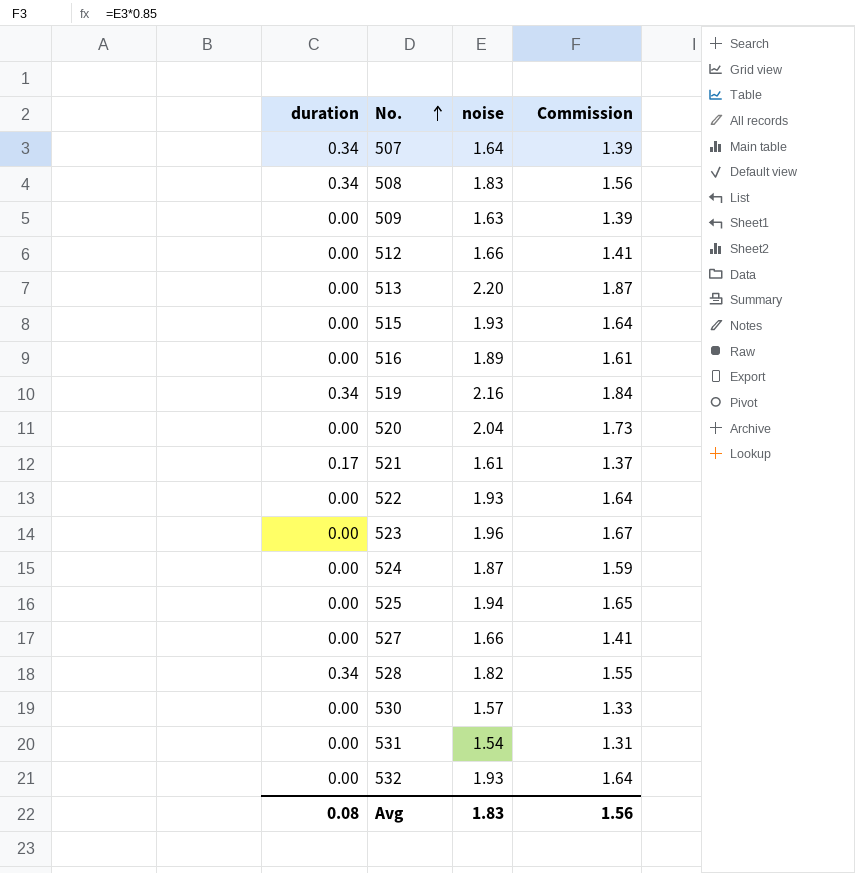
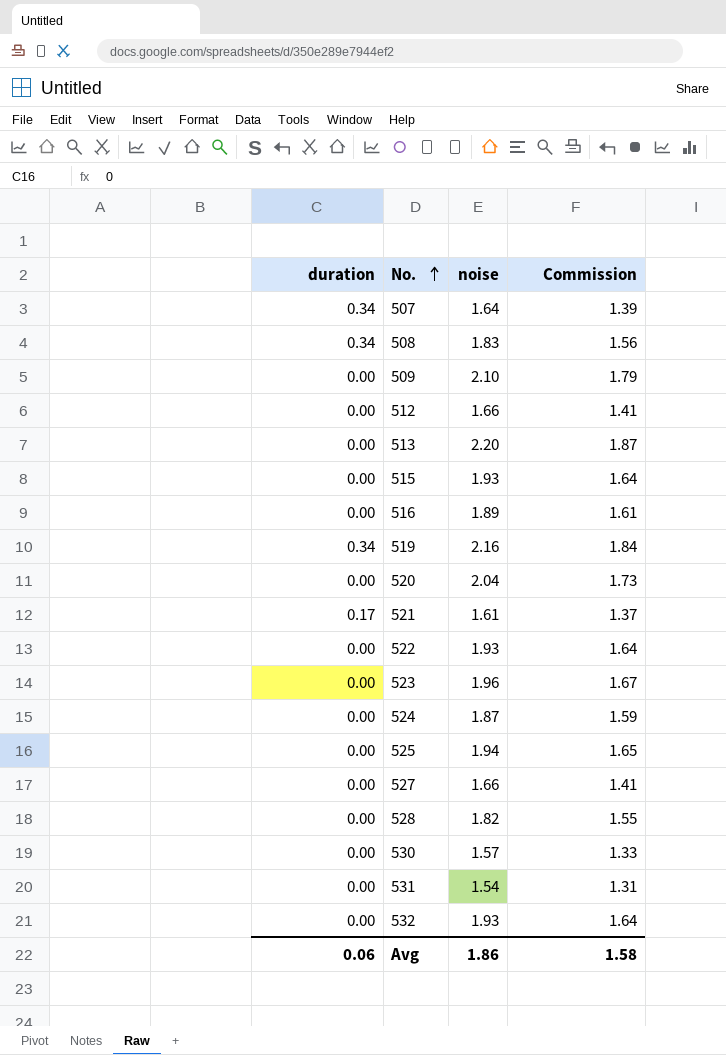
509 | noise: 1.63 -> 2.10
509 | Commission: 1.39 -> 1.79
528 | duration: 0.34 -> 0.00
Avg | duration: 0.08 -> 0.06
Avg | noise: 1.83 -> 1.86
Avg | Commission: 1.56 -> 1.58

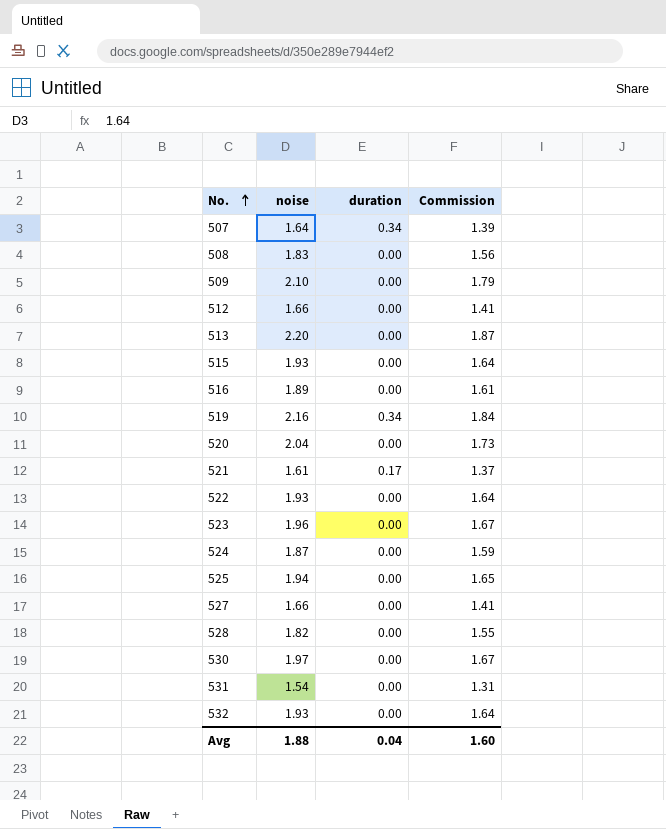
column duration | position: 1 -> 3
508 | duration: 0.34 -> 0.00
530 | noise: 1.57 -> 1.97
530 | Commission: 1.33 -> 1.67
Avg | noise: 1.86 -> 1.88
Avg | duration: 0.06 -> 0.04
Avg | Commission: 1.58 -> 1.60

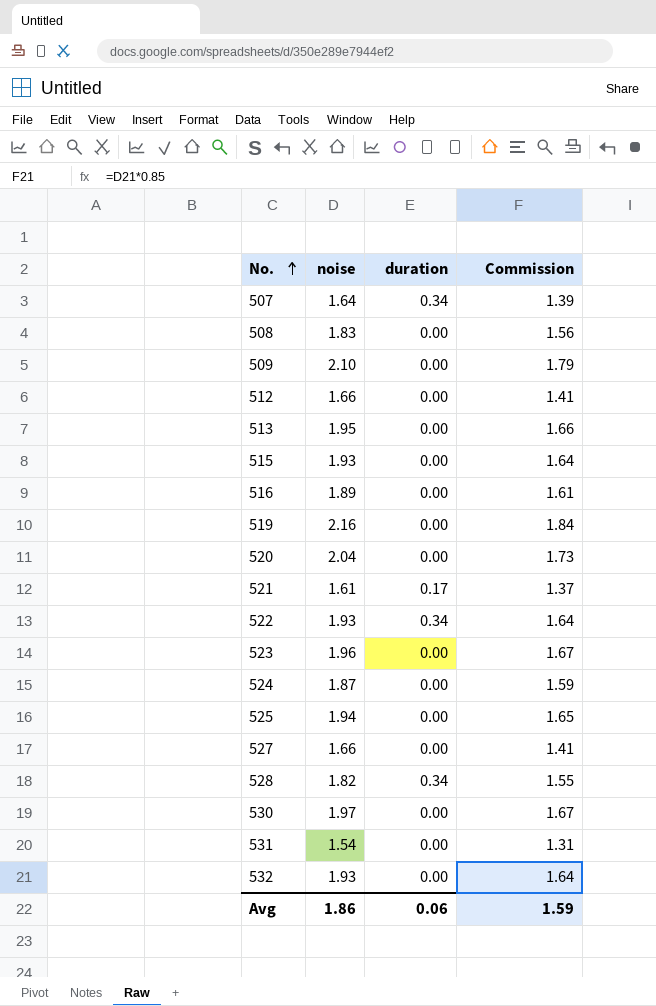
513 | noise: 2.20 -> 1.95
513 | Commission: 1.87 -> 1.66
519 | duration: 0.34 -> 0.00
522 | duration: 0.00 -> 0.34
528 | duration: 0.00 -> 0.34
Avg | noise: 1.88 -> 1.86
Avg | duration: 0.04 -> 0.06
Avg | Commission: 1.60 -> 1.59

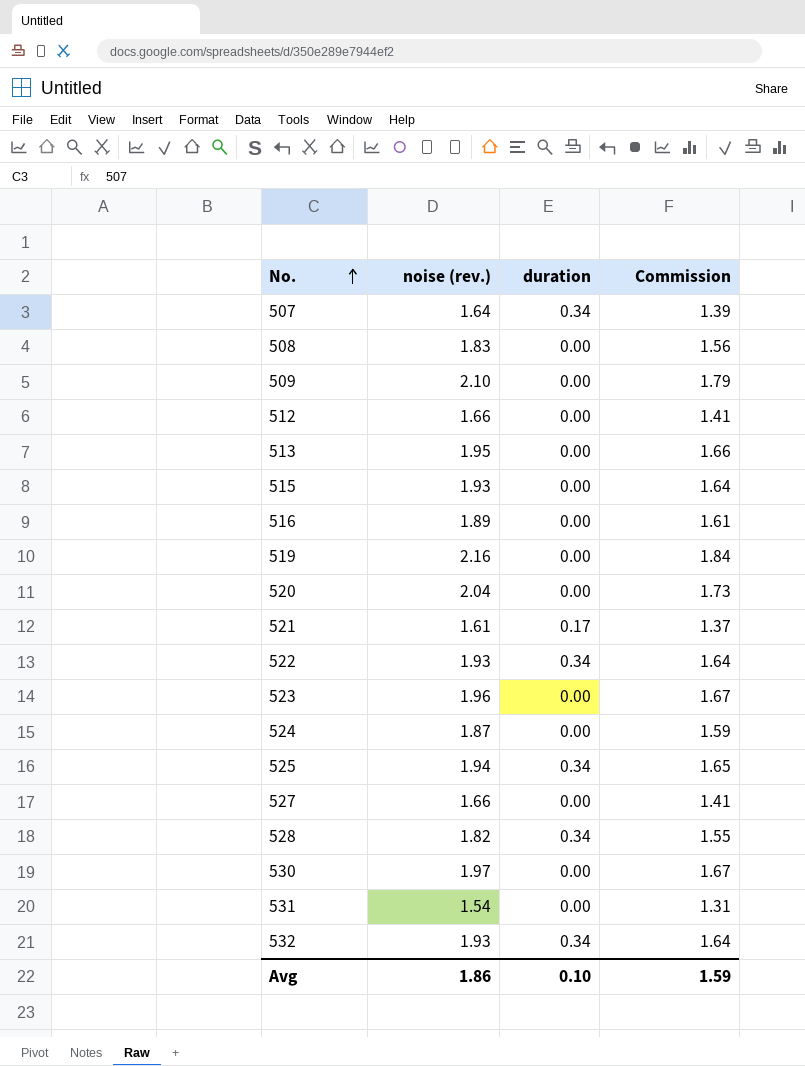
column name: noise -> noise (rev.)
525 | duration: 0.00 -> 0.34
532 | duration: 0.00 -> 0.34
Avg | duration: 0.06 -> 0.10

